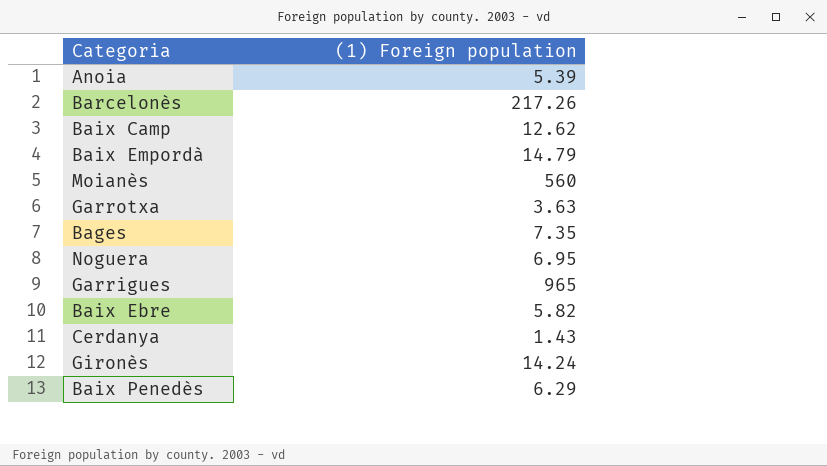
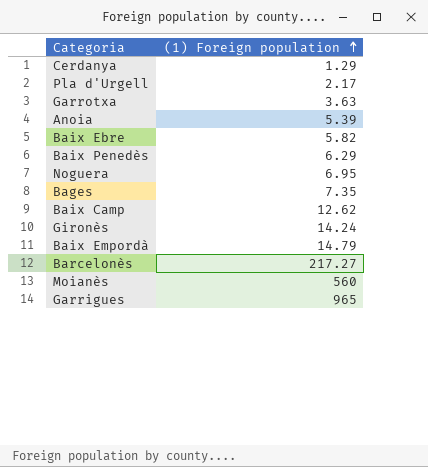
row order: none -> (1) Foreign population ascending
Cerdanya | (1) Foreign population: 1.43 -> 1.29
row Pla d'Urgell: none -> 2.17
Barcelonès | (1) Foreign population: 217.26 -> 217.27

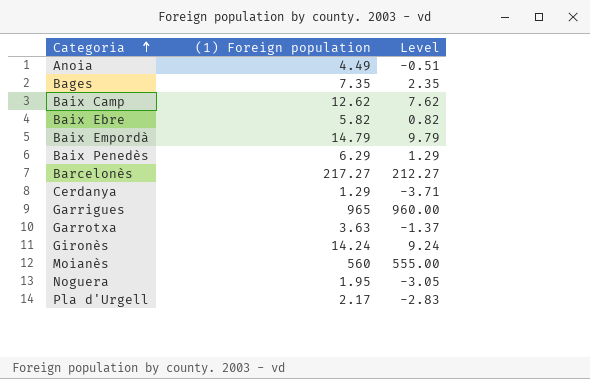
row order: (1) Foreign population ascending -> Categoria ascending
column Level | formula: none -> [(1) Foreign population] - 5
Anoia | (1) Foreign population: 5.39 -> 4.49
Noguera | (1) Foreign population: 6.95 -> 1.95

